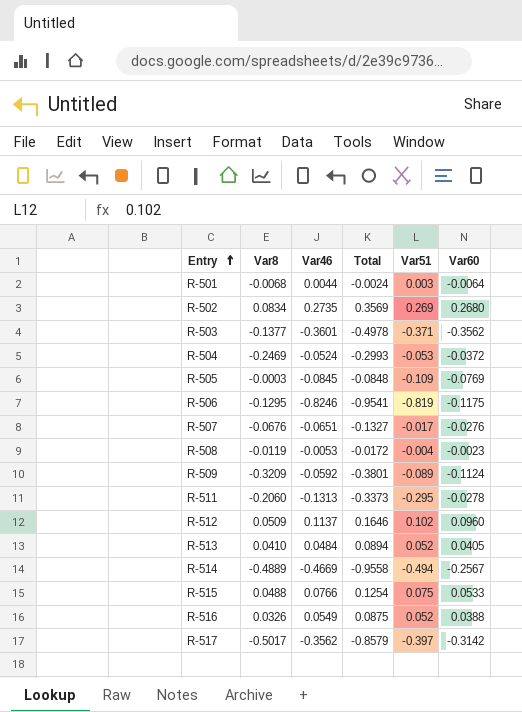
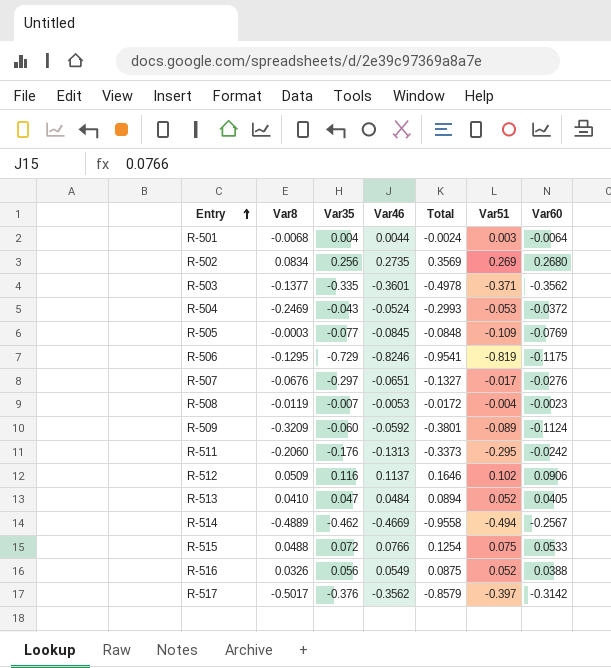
column Var35 | position: none -> 3
R-511 | Var60: -0.0278 -> -0.0242
R-512 | Var60: 0.0960 -> 0.0906

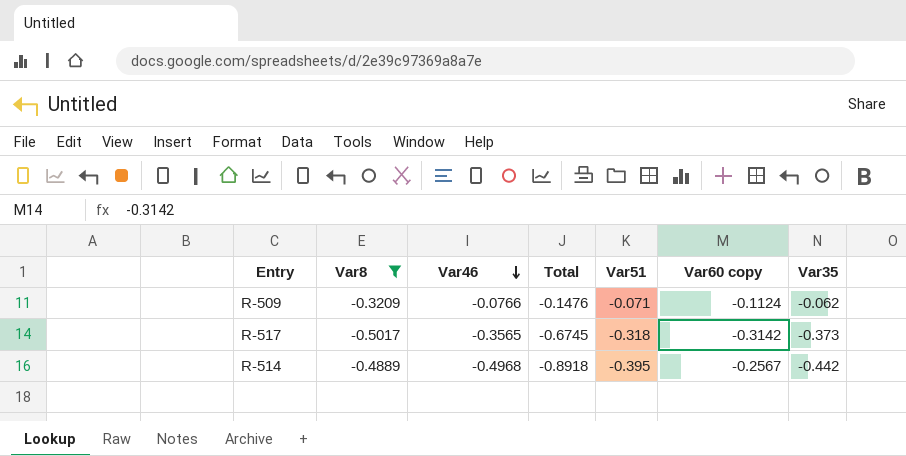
filter: none -> Var8 <= -0.3209
row order: Entry ascending -> Var46 descending
column Total | formula: [Var8] + [Var46] -> [Var46] + [Var51]
column name: Var60 -> Var60 copy
column Var35 | position: 3 -> 7
R-509 | Var46: -0.0592 -> -0.0766
R-509 | Var51: -0.089 -> -0.071
R-509 | Var35: -0.060 -> -0.062
R-517 | Var46: -0.3562 -> -0.3565
R-517 | Var51: -0.397 -> -0.318
R-517 | Var35: -0.376 -> -0.373
R-514 | Var46: -0.4669 -> -0.4968
R-514 | Var51: -0.494 -> -0.395
R-514 | Var35: -0.462 -> -0.442

